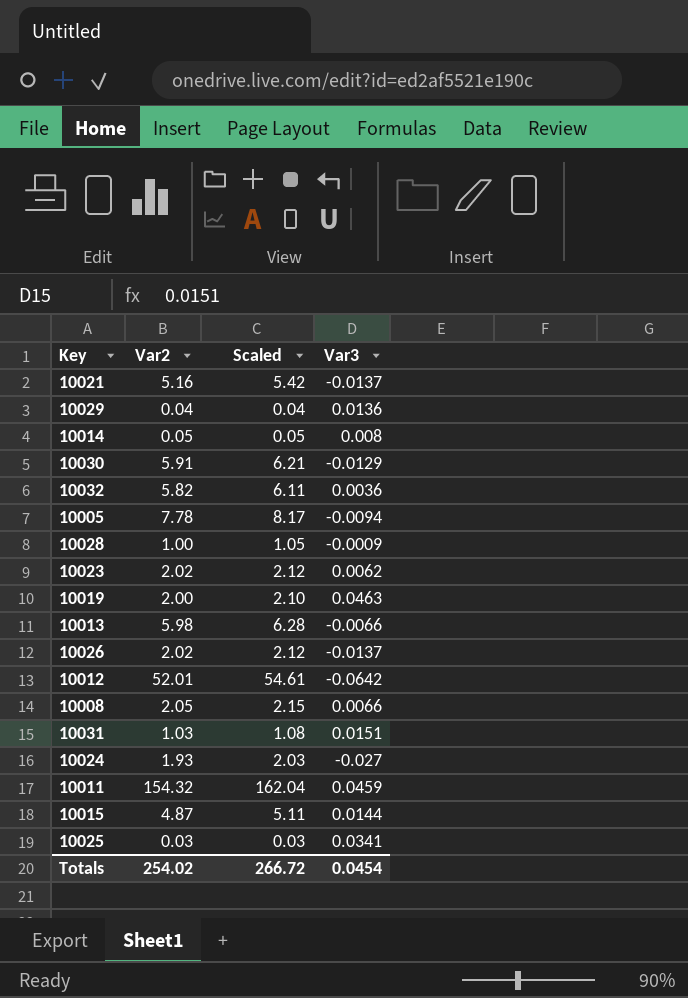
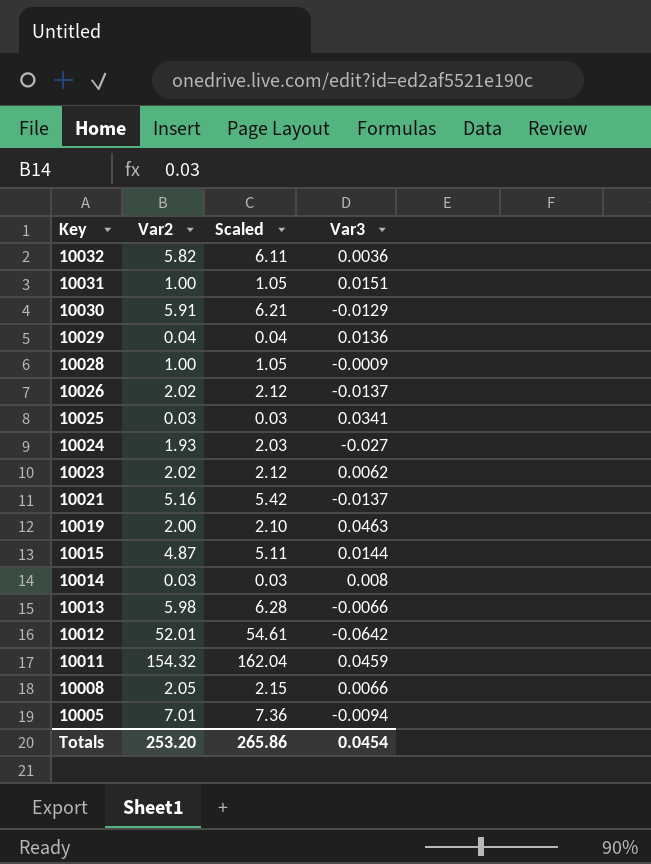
row order: none -> Key descending
10031 | Var2: 1.03 -> 1.00
10031 | Scaled: 1.08 -> 1.05
10014 | Var2: 0.05 -> 0.03
10014 | Scaled: 0.05 -> 0.03
10005 | Var2: 7.78 -> 7.01
10005 | Scaled: 8.17 -> 7.36
Totals | Var2: 254.02 -> 253.20
Totals | Scaled: 266.72 -> 265.86

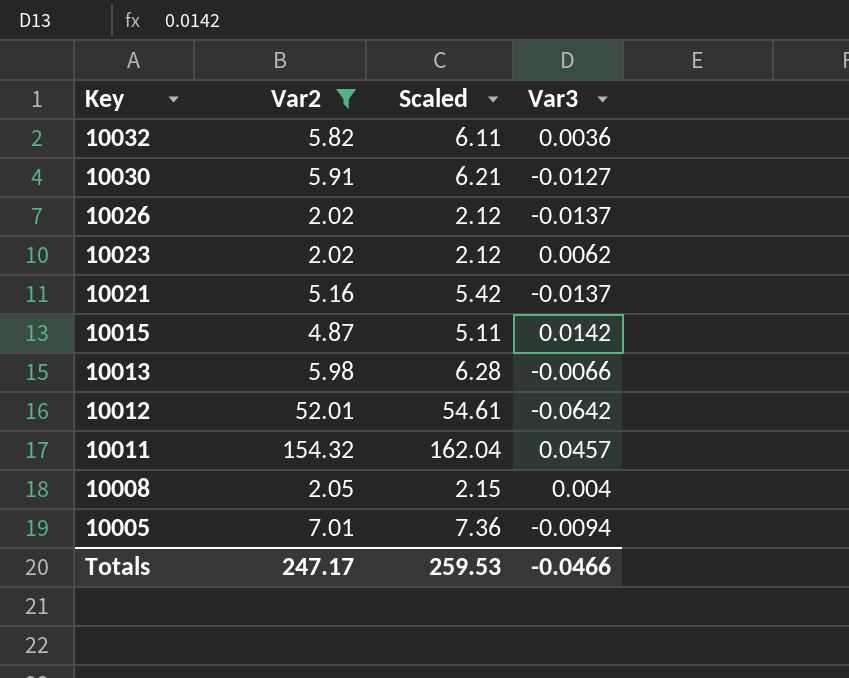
filter: none -> Var2 >= 2.02
10030 | Var3: -0.0129 -> -0.0127
10015 | Var3: 0.0144 -> 0.0142
10011 | Var3: 0.0459 -> 0.0457
10008 | Var3: 0.0066 -> 0.004
Totals | Var2: 253.20 -> 247.17
Totals | Scaled: 265.86 -> 259.53
Totals | Var3: 0.0454 -> -0.0466

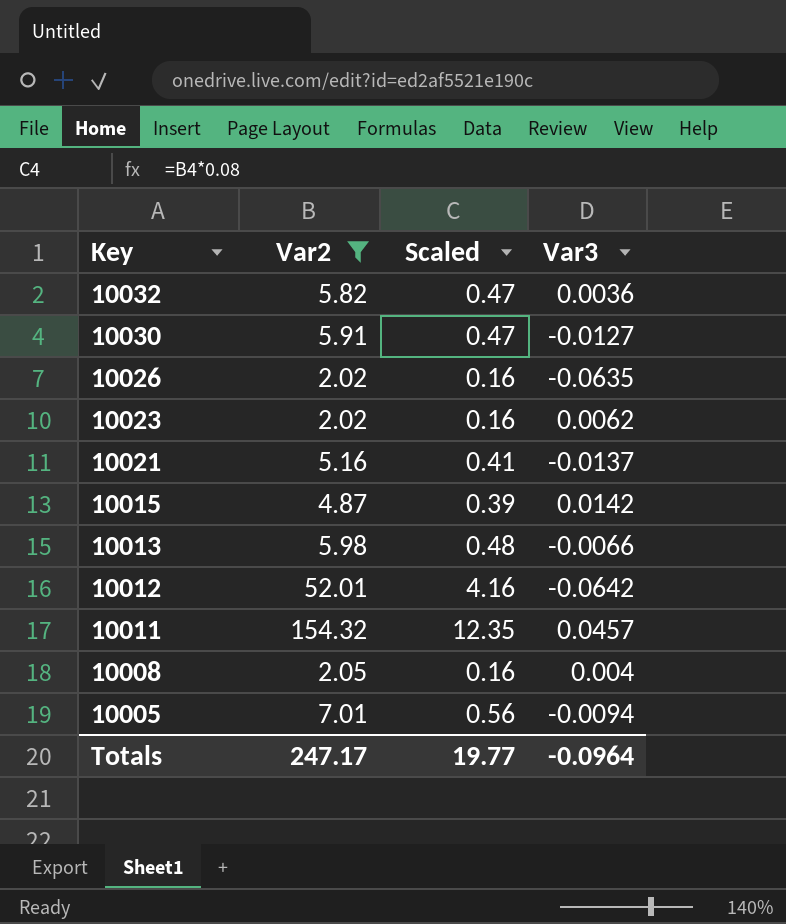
column Scaled | formula: [Var2] * 1.05 -> [Var2] * 0.08
10026 | Var3: -0.0137 -> -0.0635
Totals | Scaled: 259.53 -> 19.77
Totals | Var3: -0.0466 -> -0.0964

